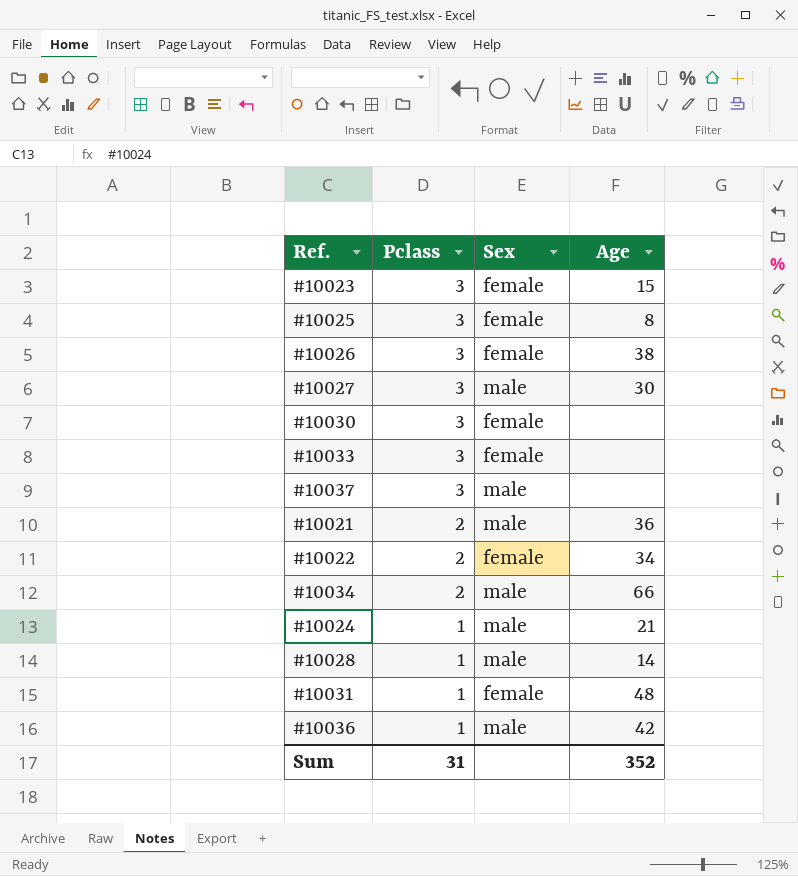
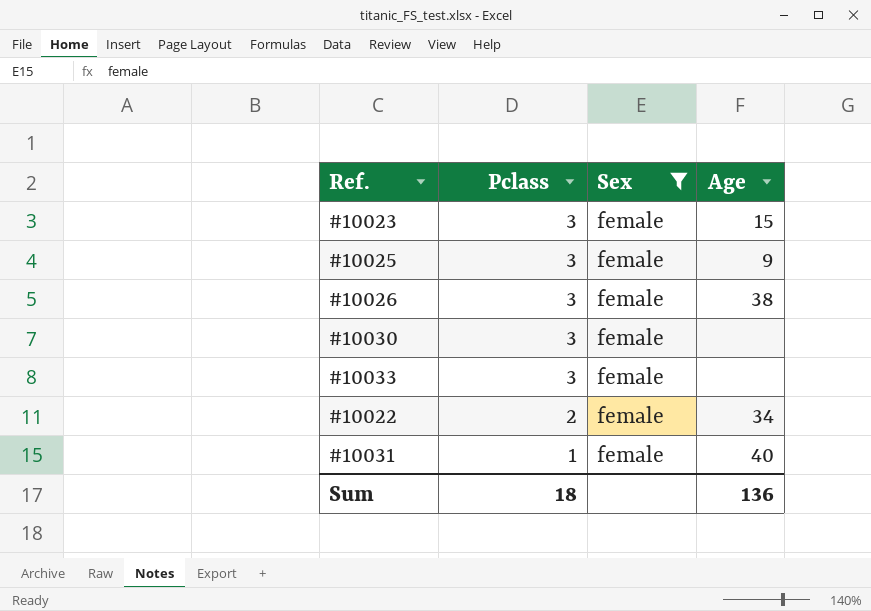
filter: none -> Sex = female
#10025 | Age: 8 -> 9
#10031 | Age: 48 -> 40
Sum | Pclass: 31 -> 18
Sum | Age: 352 -> 136

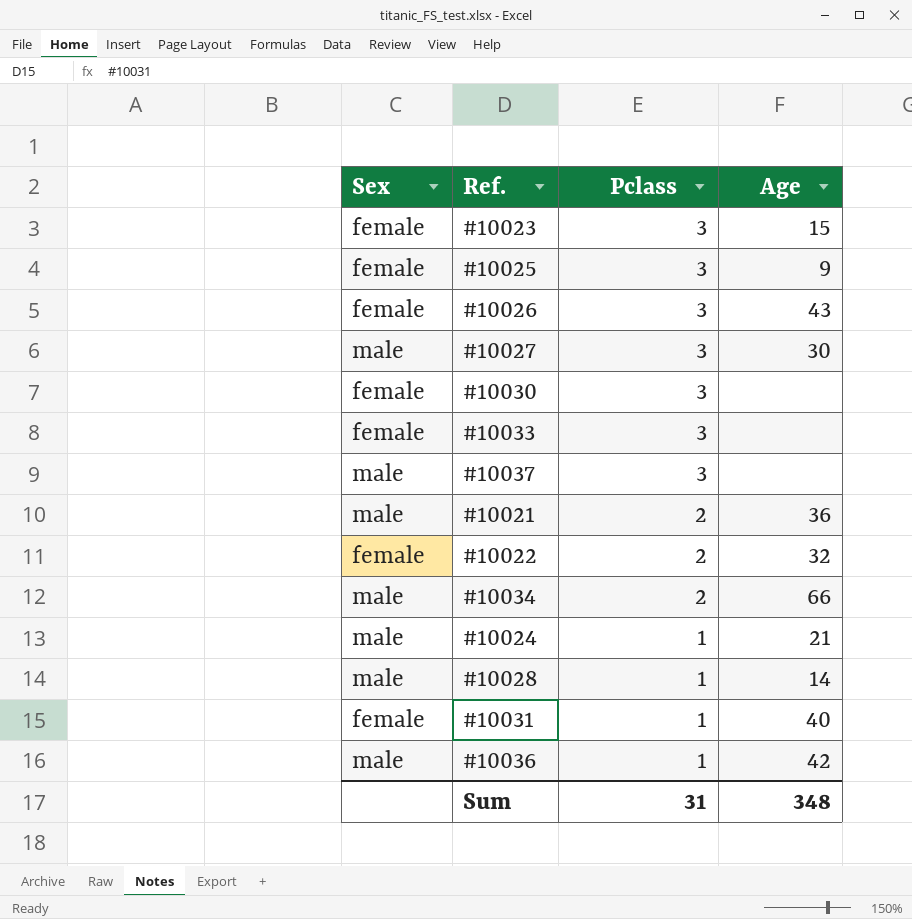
filter: Sex = female -> none
column Sex | position: 3 -> 1
#10026 | Age: 38 -> 43
#10022 | Age: 34 -> 32
Sum | Pclass: 18 -> 31
Sum | Age: 136 -> 348

